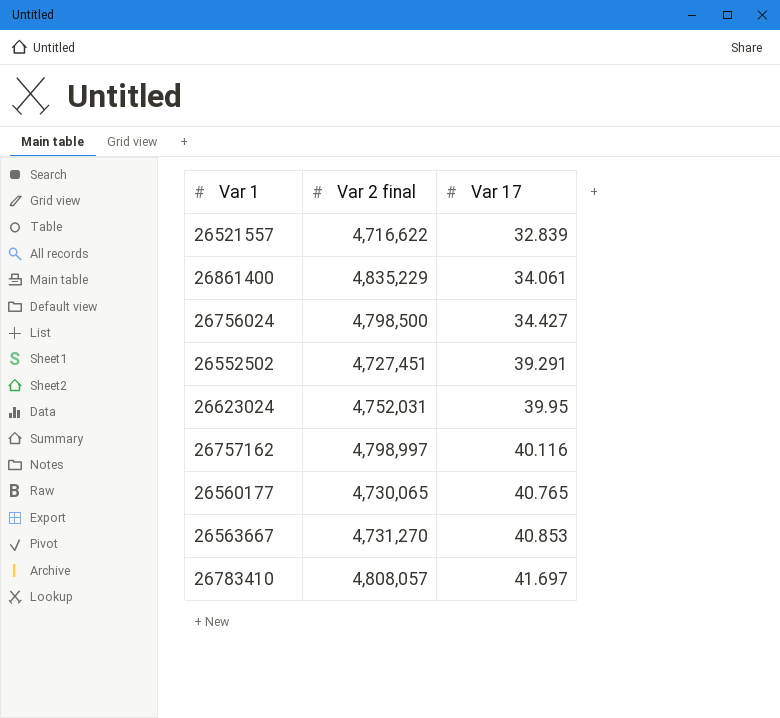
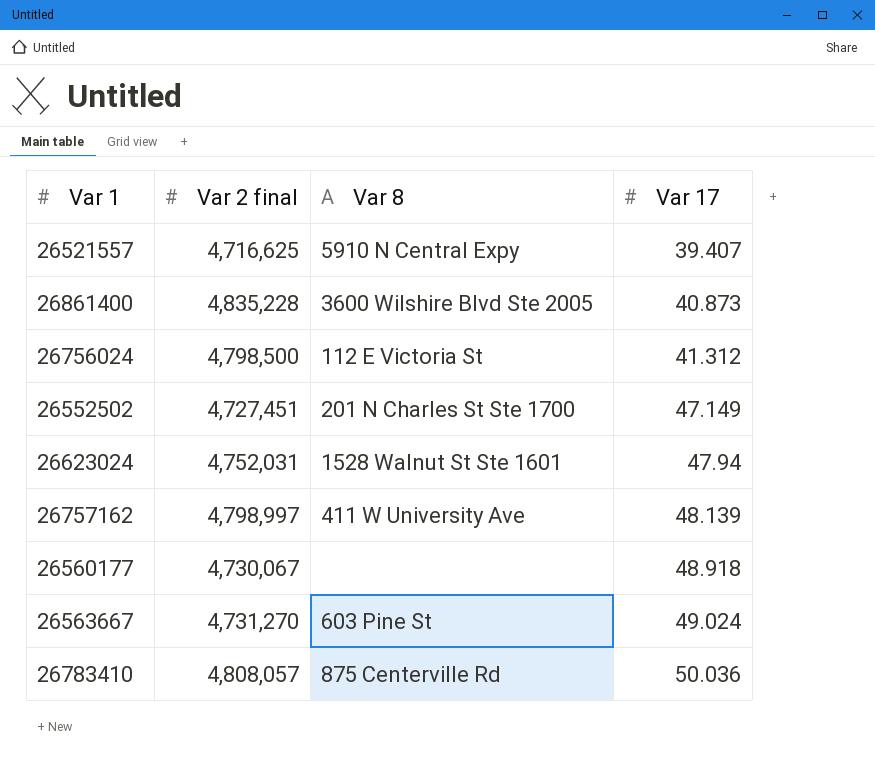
column Var 8 | position: none -> 3
26521557 | Var 2 final: 4,716,622 -> 4,716,625
26521557 | Var 17: 32.839 -> 39.407
26861400 | Var 2 final: 4,835,229 -> 4,835,228
26861400 | Var 17: 34.061 -> 40.873
26756024 | Var 17: 34.427 -> 41.312
26552502 | Var 17: 39.291 -> 47.149
26623024 | Var 17: 39.95 -> 47.94
26757162 | Var 17: 40.116 -> 48.139
26560177 | Var 2 final: 4,730,065 -> 4,730,067
26560177 | Var 17: 40.765 -> 48.918
26563667 | Var 17: 40.853 -> 49.024
26783410 | Var 17: 41.697 -> 50.036

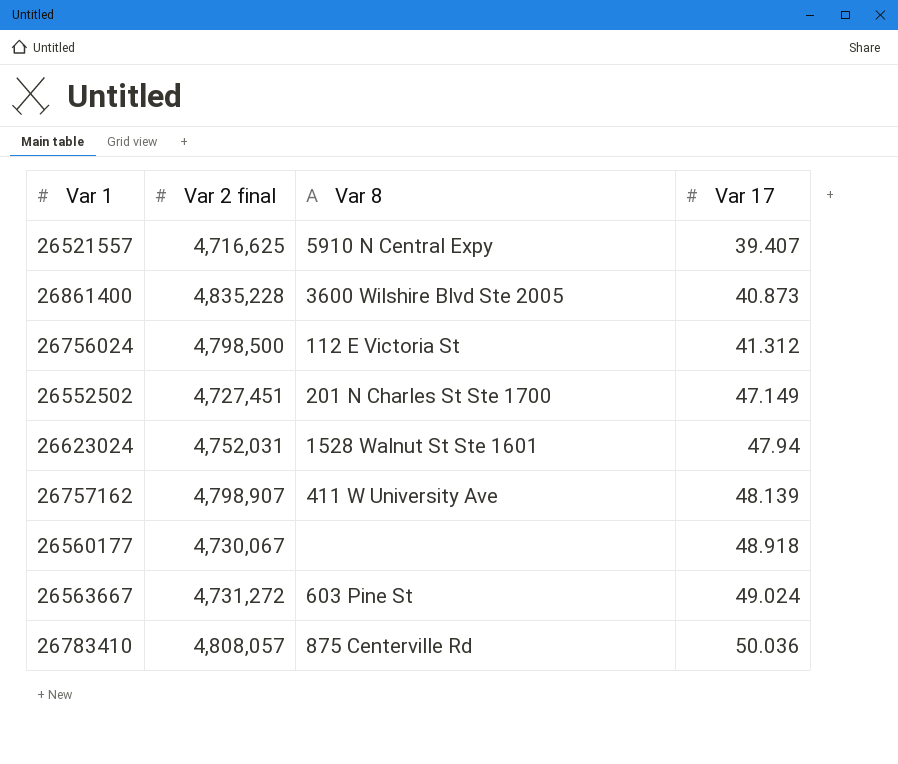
26757162 | Var 2 final: 4,798,997 -> 4,798,907
26563667 | Var 2 final: 4,731,270 -> 4,731,272

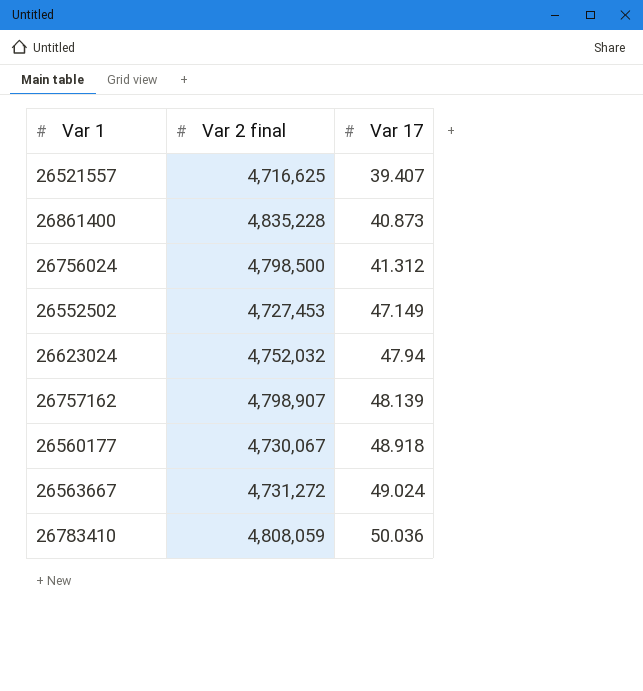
column Var 8 | position: 3 -> none
26552502 | Var 2 final: 4,727,451 -> 4,727,453
26623024 | Var 2 final: 4,752,031 -> 4,752,032
26783410 | Var 2 final: 4,808,057 -> 4,808,059

